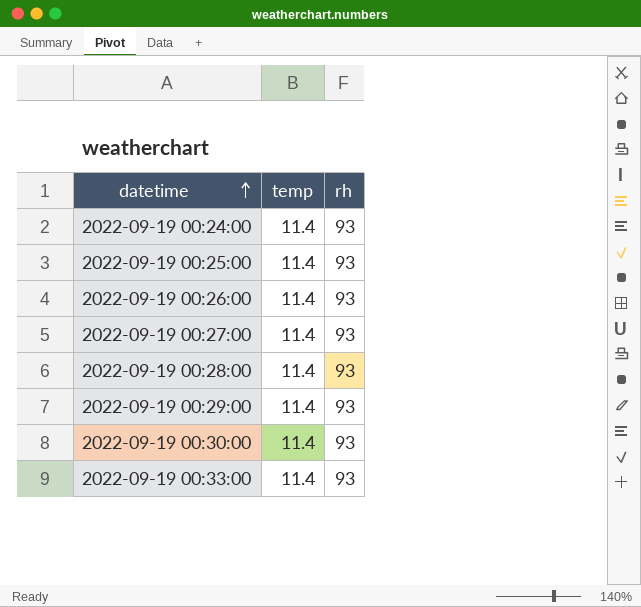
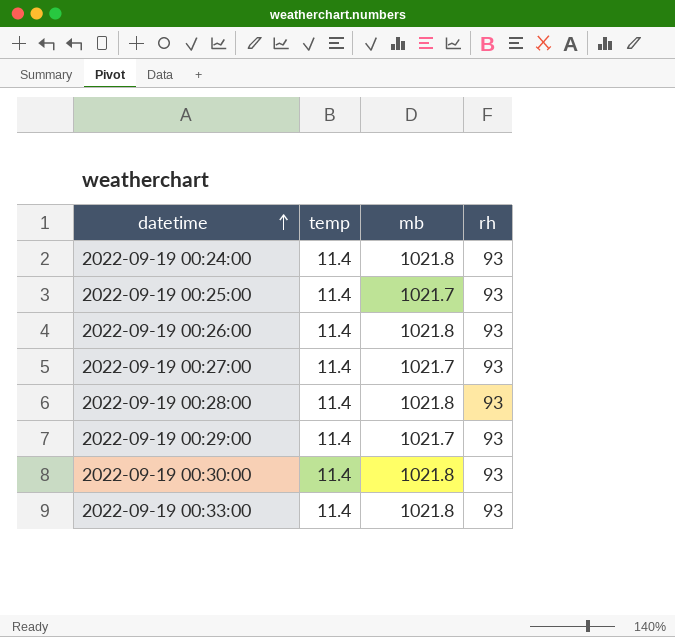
column mb | position: none -> 3

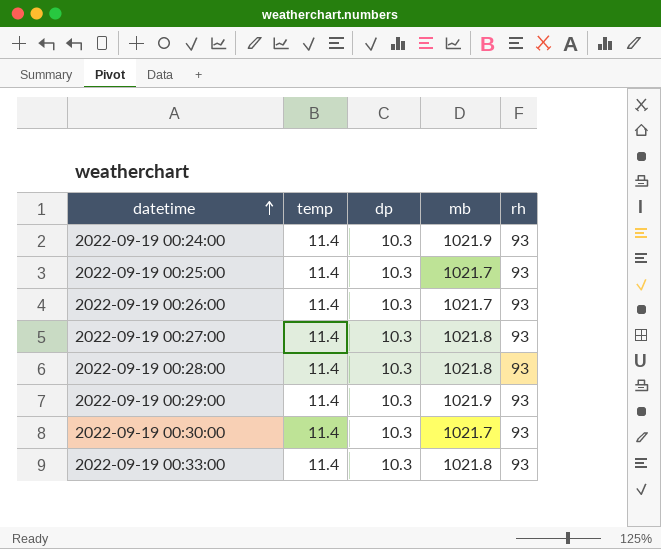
column dp | position: none -> 3
2022-09-19 00:24:00 | mb: 1021.8 -> 1021.9
2022-09-19 00:26:00 | mb: 1021.8 -> 1021.7
2022-09-19 00:27:00 | mb: 1021.7 -> 1021.8
2022-09-19 00:29:00 | mb: 1021.7 -> 1021.9
2022-09-19 00:30:00 | mb: 1021.8 -> 1021.7

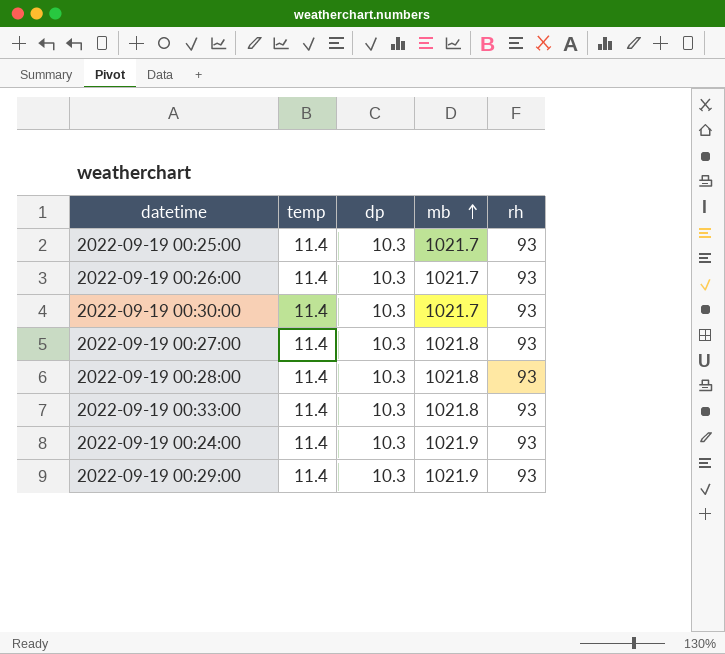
row order: datetime ascending -> mb ascending

